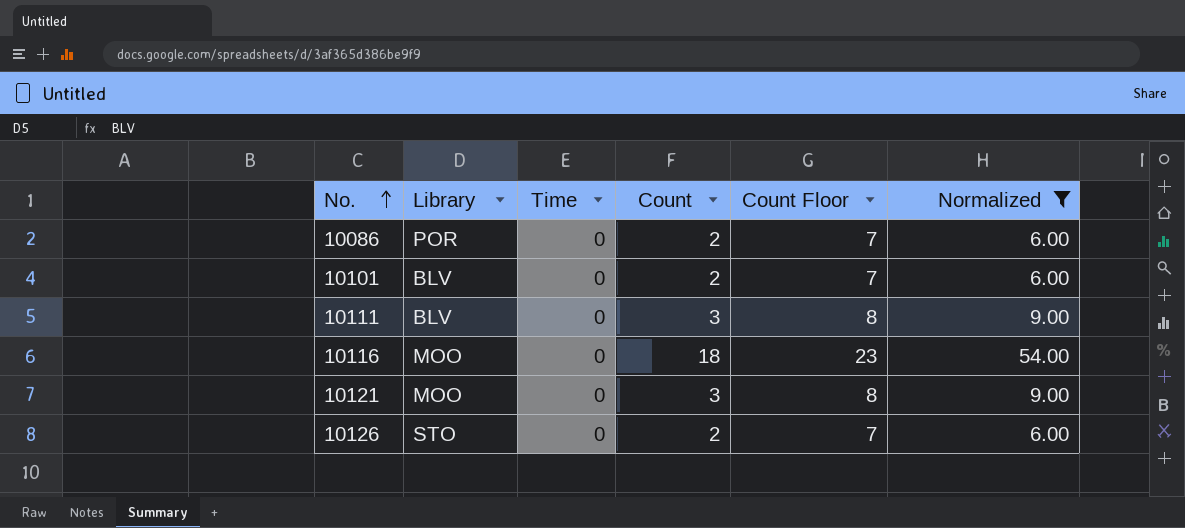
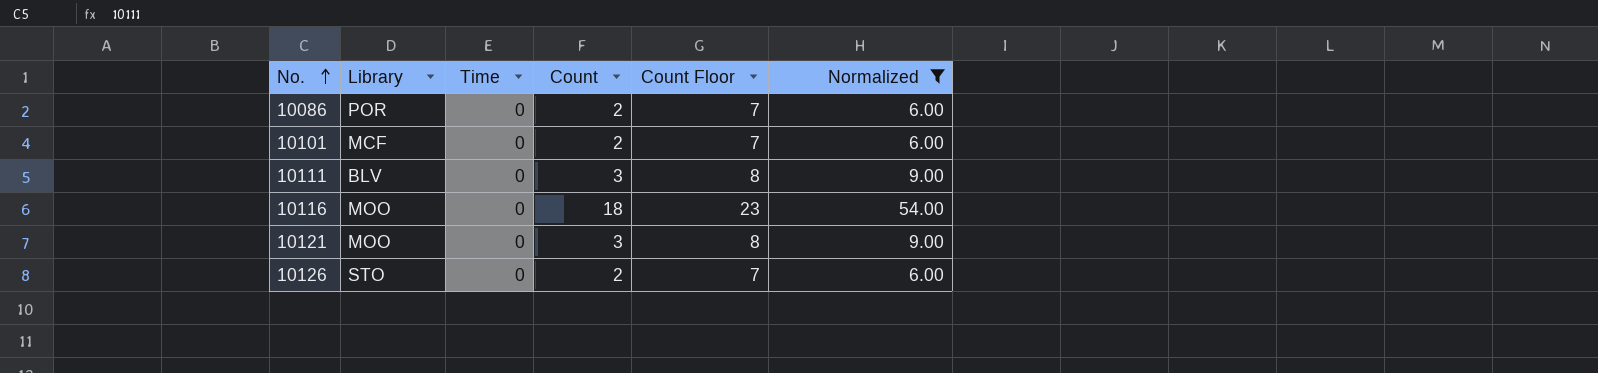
10101 | Library: BLV -> MCF

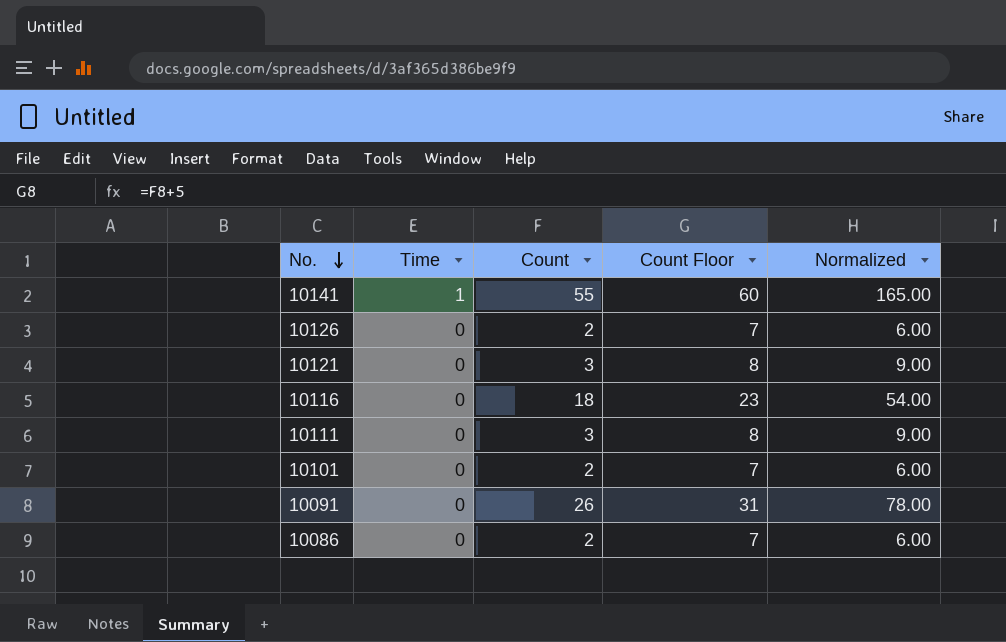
filter: Normalized <= 54.00 -> none
row order: No. ascending -> No. descending
column Library | position: 2 -> none

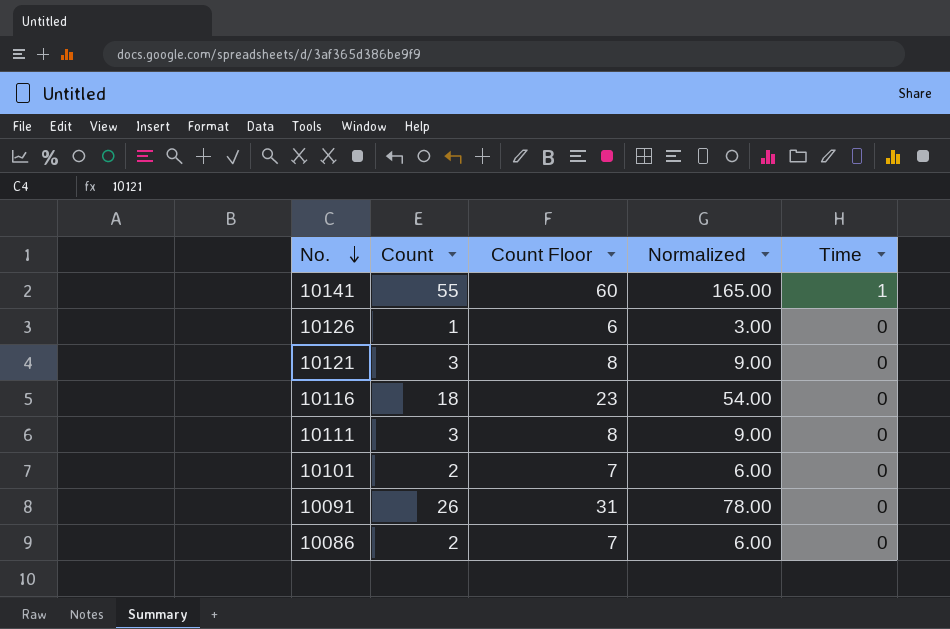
column Time | position: 2 -> 5
10126 | Count: 2 -> 1
10126 | Count Floor: 7 -> 6
10126 | Normalized: 6.00 -> 3.00

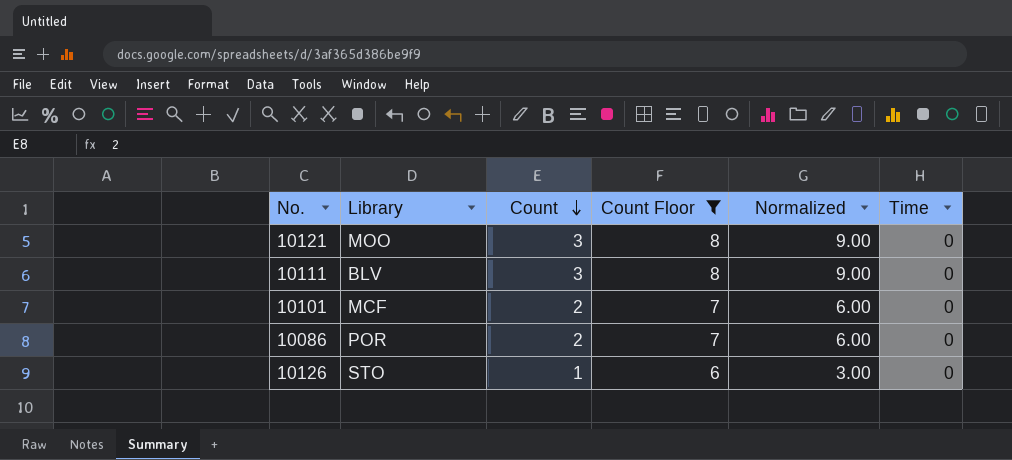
filter: none -> Count Floor <= 8
row order: No. descending -> Count descending
column Library | position: none -> 2

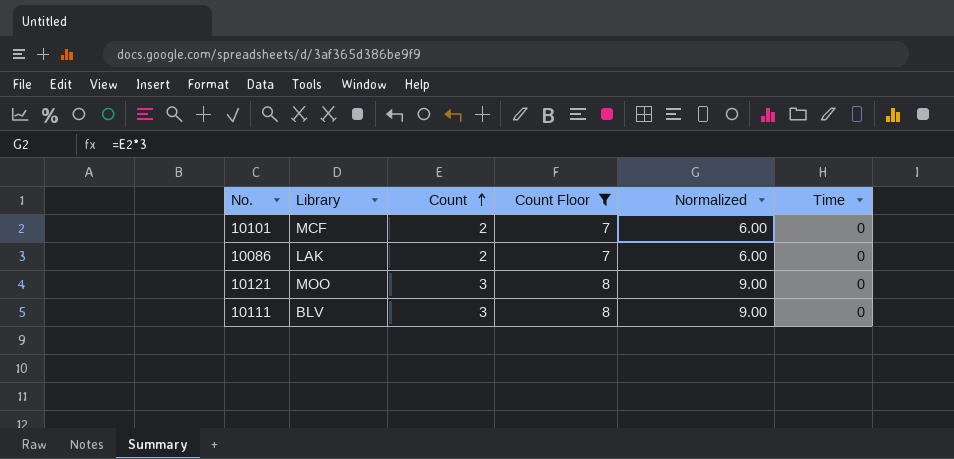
row order: Count descending -> Count ascending
row 10126: STO | 1 | 6 | 3.00 | 0 -> none
10086 | Library: POR -> LAK

